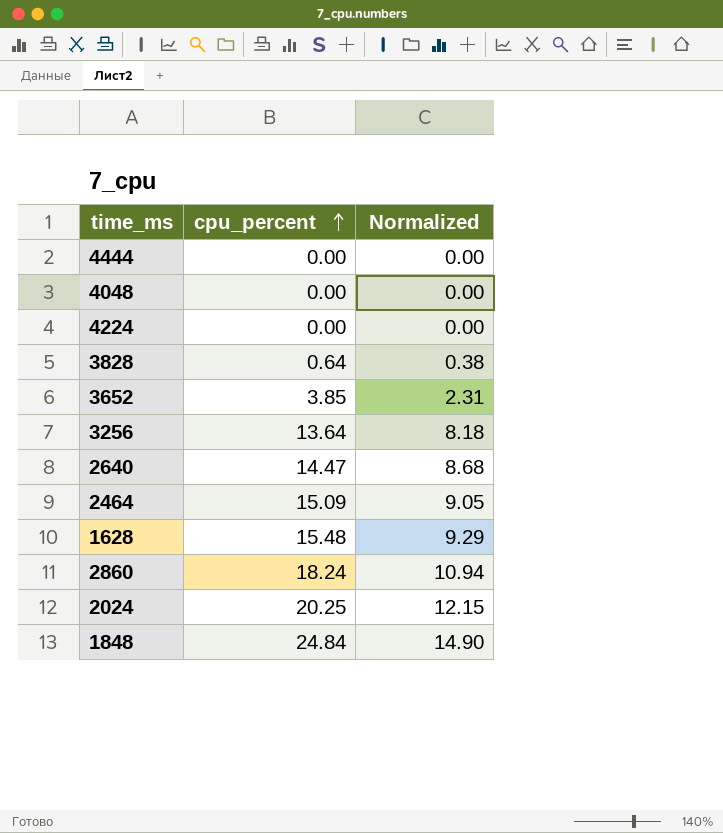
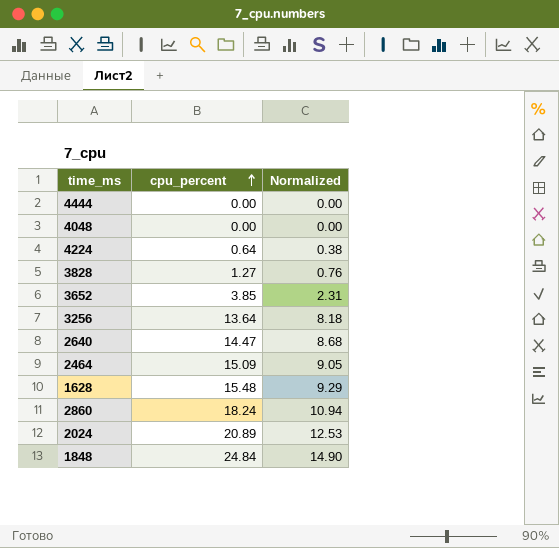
4224 | cpu_percent: 0.00 -> 0.64
4224 | Normalized: 0.00 -> 0.38
3828 | cpu_percent: 0.64 -> 1.27
3828 | Normalized: 0.38 -> 0.76
2024 | cpu_percent: 20.25 -> 20.89
2024 | Normalized: 12.15 -> 12.53

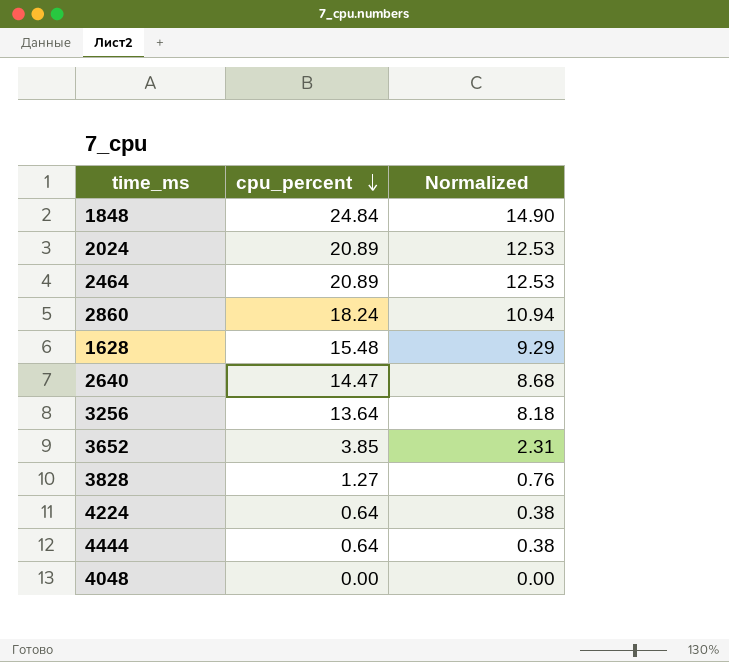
row order: cpu_percent ascending -> cpu_percent descending
2464 | cpu_percent: 15.09 -> 20.89
2464 | Normalized: 9.05 -> 12.53
4444 | cpu_percent: 0.00 -> 0.64
4444 | Normalized: 0.00 -> 0.38

